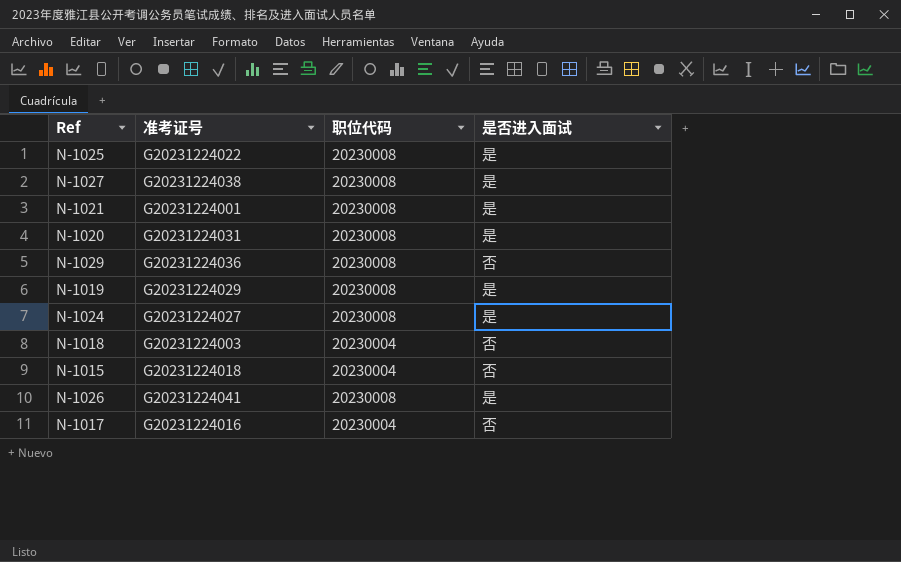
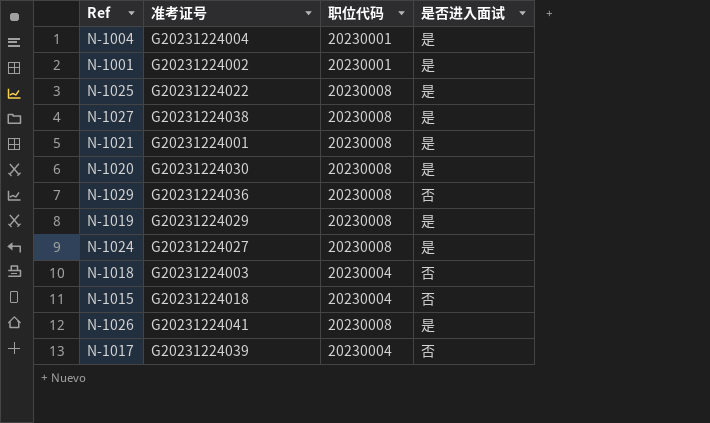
row N-1004: none -> G20231224004 | 20230001 | 是
row N-1001: none -> G20231224002 | 20230001 | 是
N-1020 | 准考证号: G20231224031 -> G20231224030
N-1017 | 准考证号: G20231224016 -> G20231224039

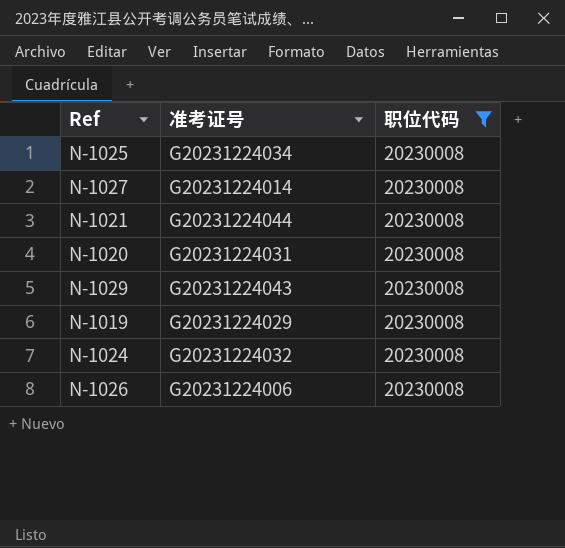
filter: none -> 职位代码 = 20230008
column 是否进入面试 | position: 4 -> none
N-1025 | 准考证号: G20231224022 -> G20231224034
N-1027 | 准考证号: G20231224038 -> G20231224014
N-1021 | 准考证号: G20231224001 -> G20231224044
N-1020 | 准考证号: G20231224030 -> G20231224031
N-1029 | 准考证号: G20231224036 -> G20231224043
N-1024 | 准考证号: G20231224027 -> G20231224032
N-1026 | 准考证号: G20231224041 -> G20231224006

